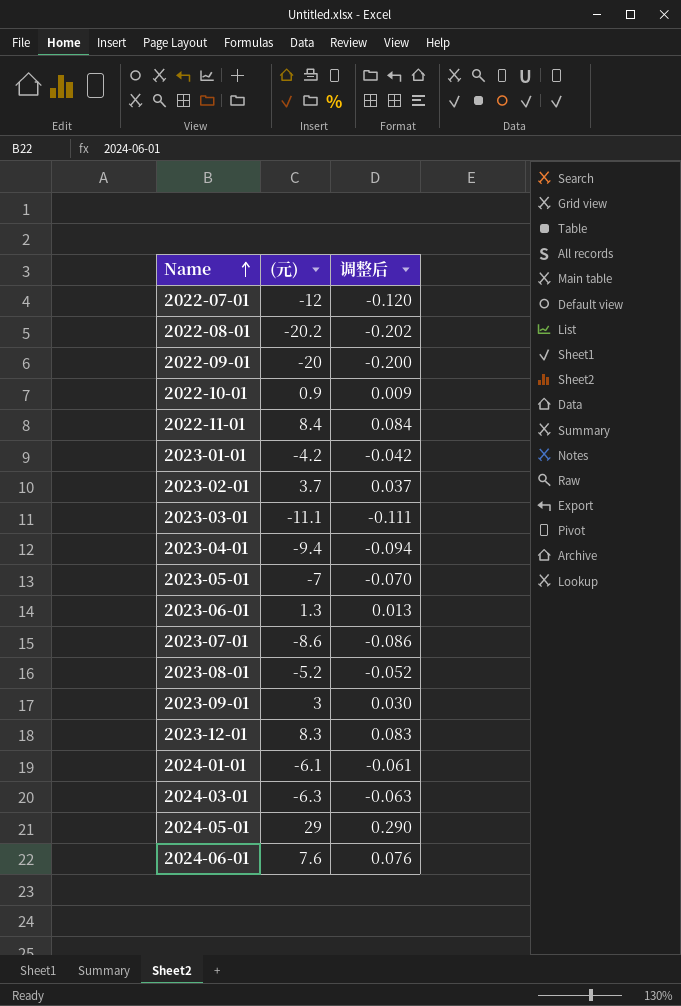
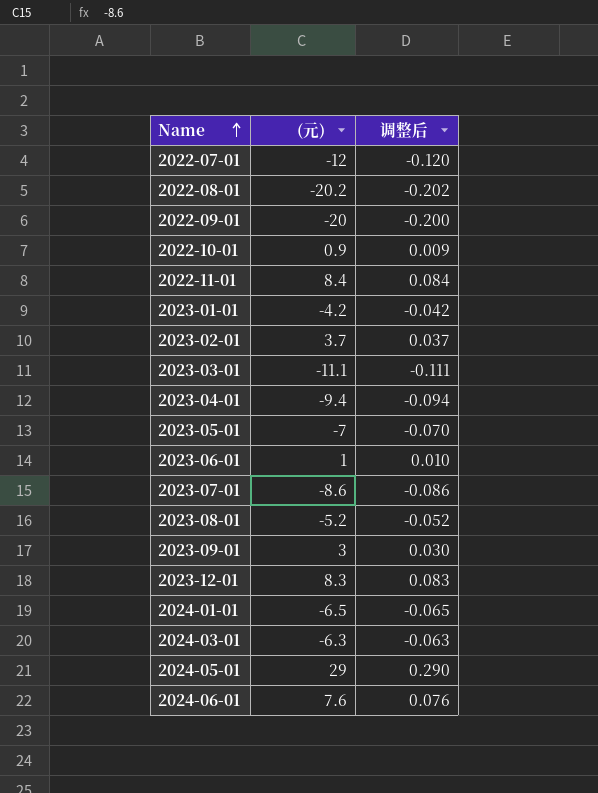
2023-06-01 | (元): 1.3 -> 1
2023-06-01 | 调整后: 0.013 -> 0.010
2024-01-01 | (元): -6.1 -> -6.5
2024-01-01 | 调整后: -0.061 -> -0.065

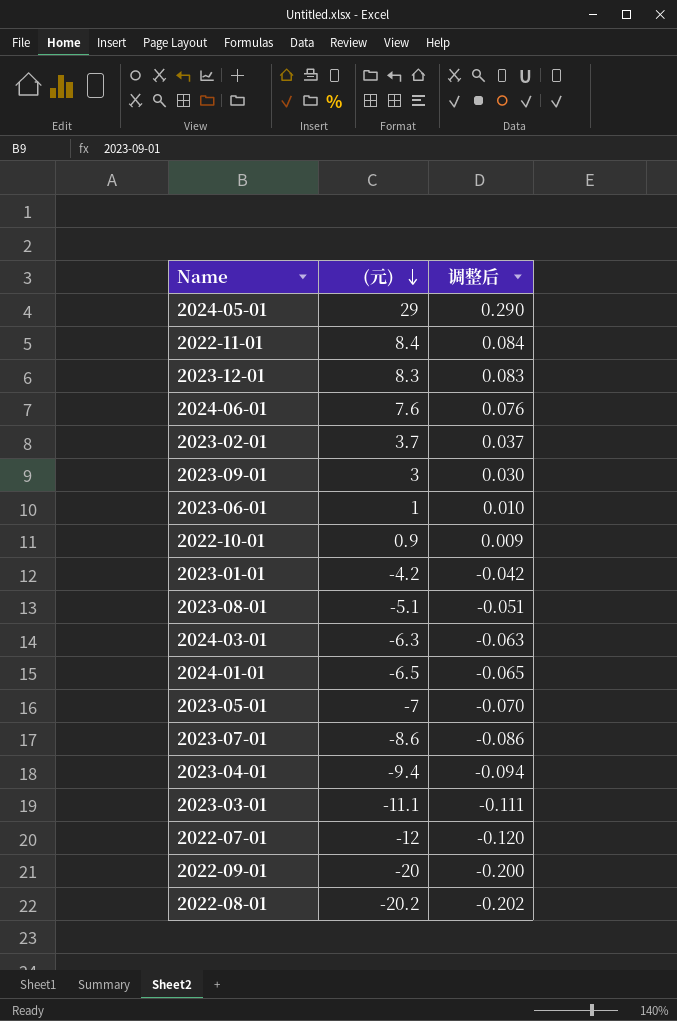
row order: Name ascending -> (元) descending
2023-08-01 | (元): -5.2 -> -5.1
2023-08-01 | 调整后: -0.052 -> -0.051

